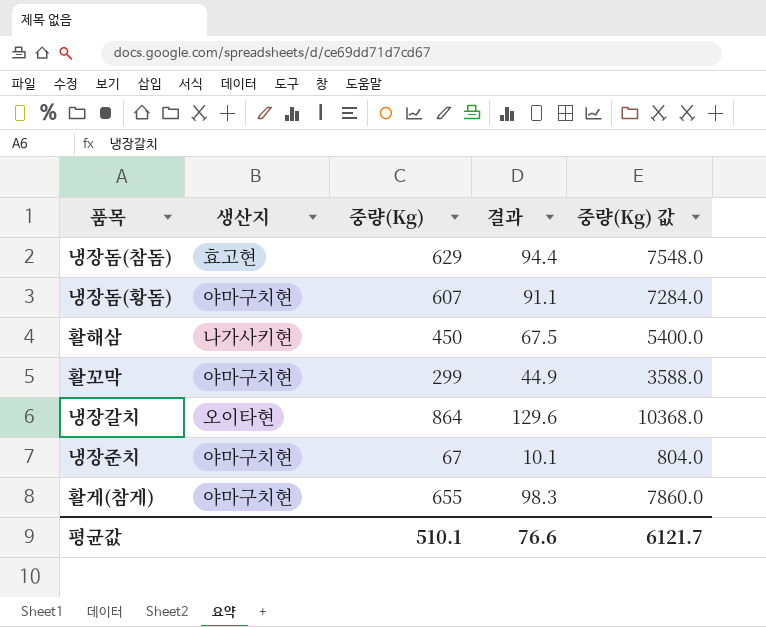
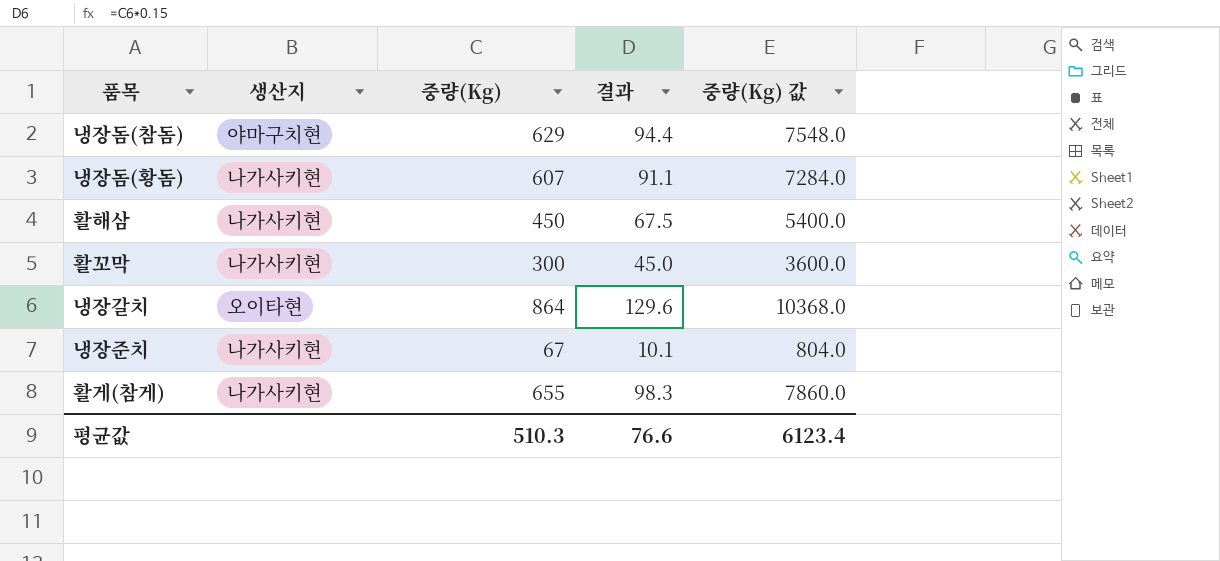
냉장돔(참돔) | 생산지: 효고현 -> 야마구치현
냉장돔(황돔) | 생산지: 야마구치현 -> 나가사키현
활꼬막 | 생산지: 야마구치현 -> 나가사키현
활꼬막 | 중량(Kg): 299 -> 300
활꼬막 | 결과: 44.9 -> 45.0
활꼬막 | 중량(Kg) 값: 3588.0 -> 3600.0
냉장준치 | 생산지: 야마구치현 -> 나가사키현
활게(참게) | 생산지: 야마구치현 -> 나가사키현
평균값 | 중량(Kg): 510.1 -> 510.3
평균값 | 중량(Kg) 값: 6121.7 -> 6123.4

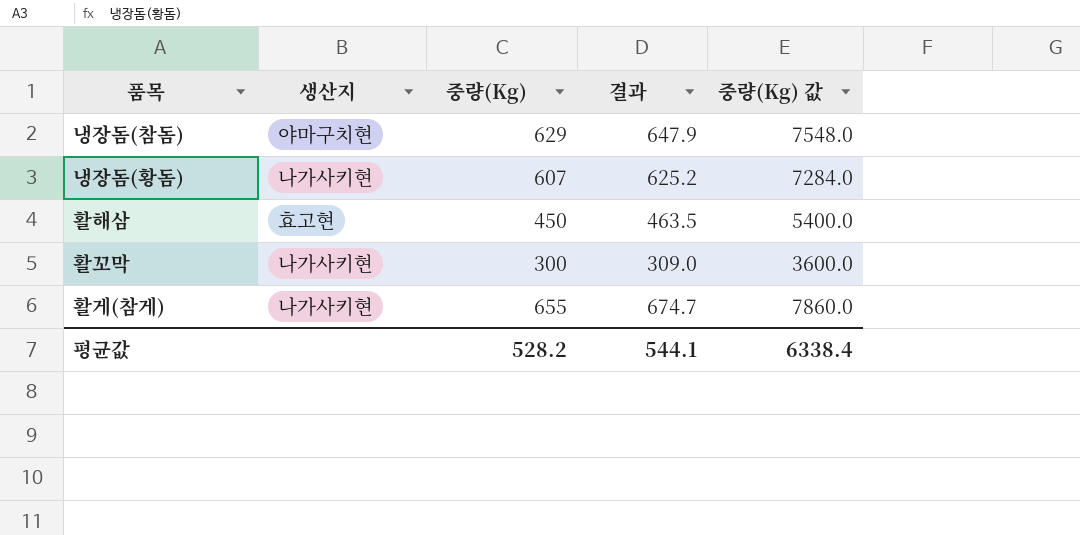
column 결과 | formula: [중량(Kg)] * 0.15 -> [중량(Kg)] * 1.03
row 냉장갈치: 오이타현 | 864 | 129.6 | 10368.0 -> none
row 냉장준치: 나가사키현 | 67 | 10.1 | 804.0 -> none
활해삼 | 생산지: 나가사키현 -> 효고현
평균값 | 중량(Kg): 510.3 -> 528.2
평균값 | 결과: 76.6 -> 544.1
평균값 | 중량(Kg) 값: 6123.4 -> 6338.4

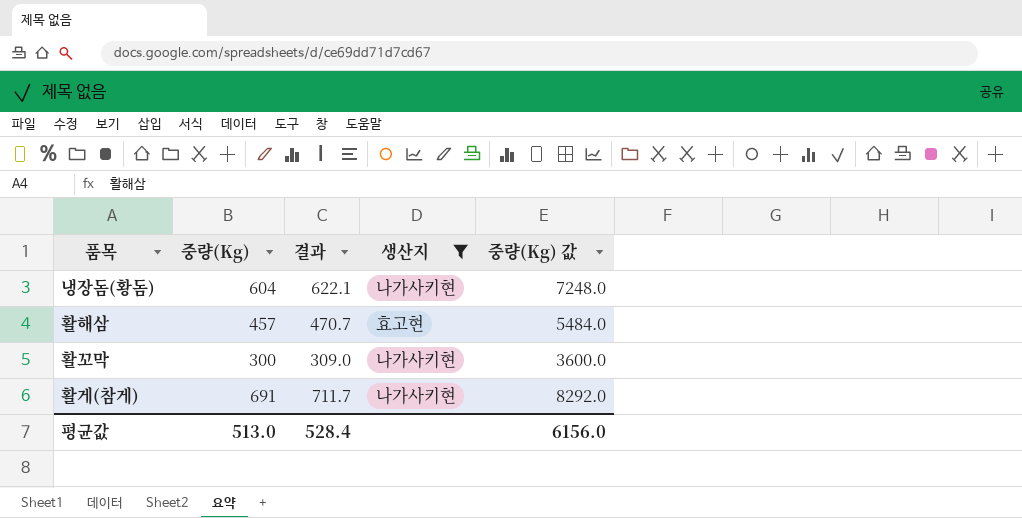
filter: none -> 생산지 != 야마구치현
column 생산지 | position: 2 -> 4
냉장돔(황돔) | 중량(Kg): 607 -> 604
냉장돔(황돔) | 결과: 625.2 -> 622.1
냉장돔(황돔) | 중량(Kg) 값: 7284.0 -> 7248.0
활해삼 | 중량(Kg): 450 -> 457
활해삼 | 결과: 463.5 -> 470.7
활해삼 | 중량(Kg) 값: 5400.0 -> 5484.0
활게(참게) | 중량(Kg): 655 -> 691
활게(참게) | 결과: 674.7 -> 711.7
활게(참게) | 중량(Kg) 값: 7860.0 -> 8292.0
평균값 | 중량(Kg): 528.2 -> 513.0
평균값 | 결과: 544.1 -> 528.4
평균값 | 중량(Kg) 값: 6338.4 -> 6156.0

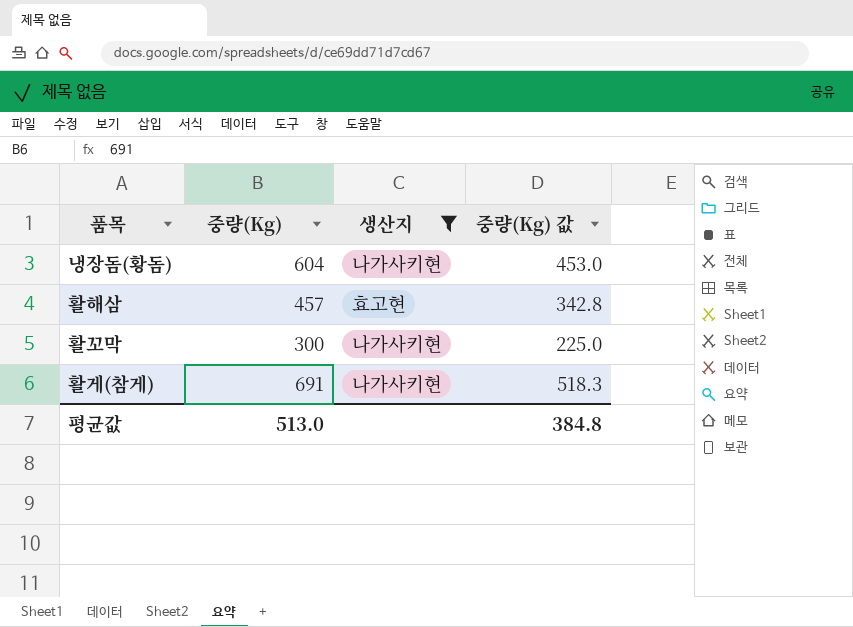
column 결과 | formula: [중량(Kg)] * 1.03 -> none
column 중량(Kg) 값 | formula: [중량(Kg)] * 12 -> [중량(Kg)] * 0.75
평균값 | 중량(Kg) 값: 6156.0 -> 384.8

